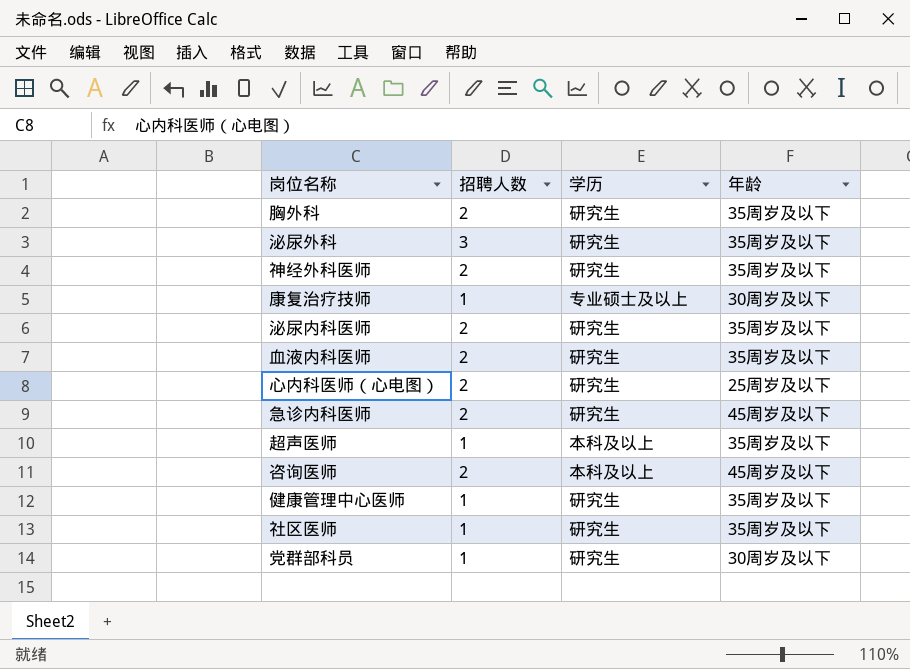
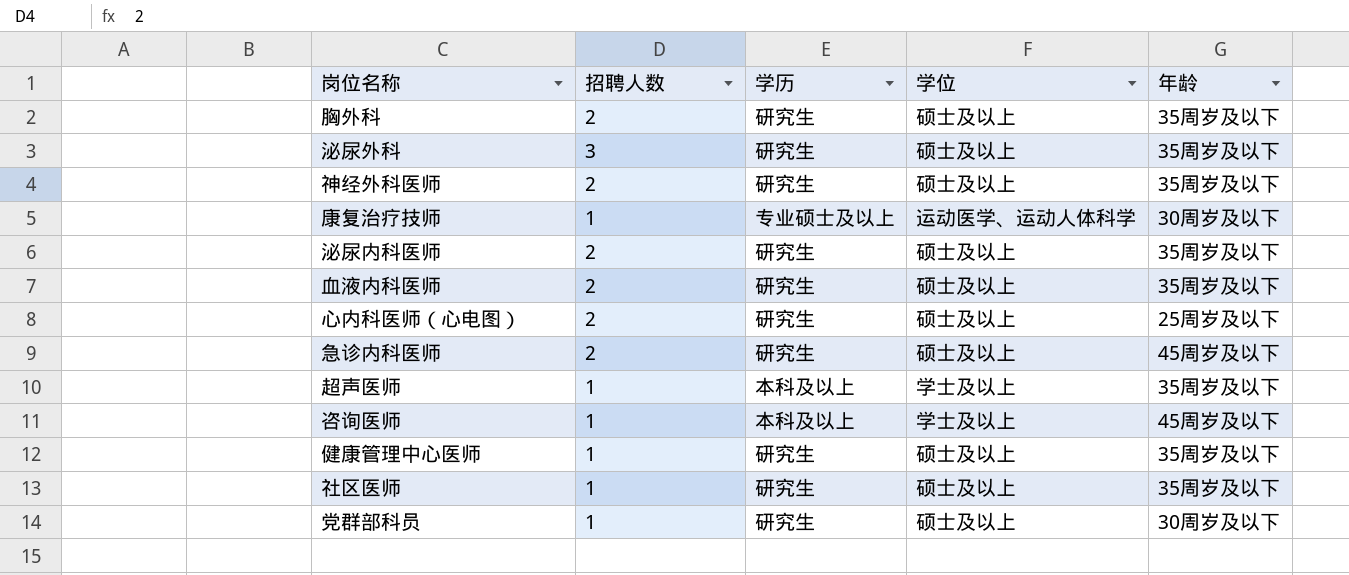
column 学位 | position: none -> 4
咨询医师 | 招聘人数: 2 -> 1

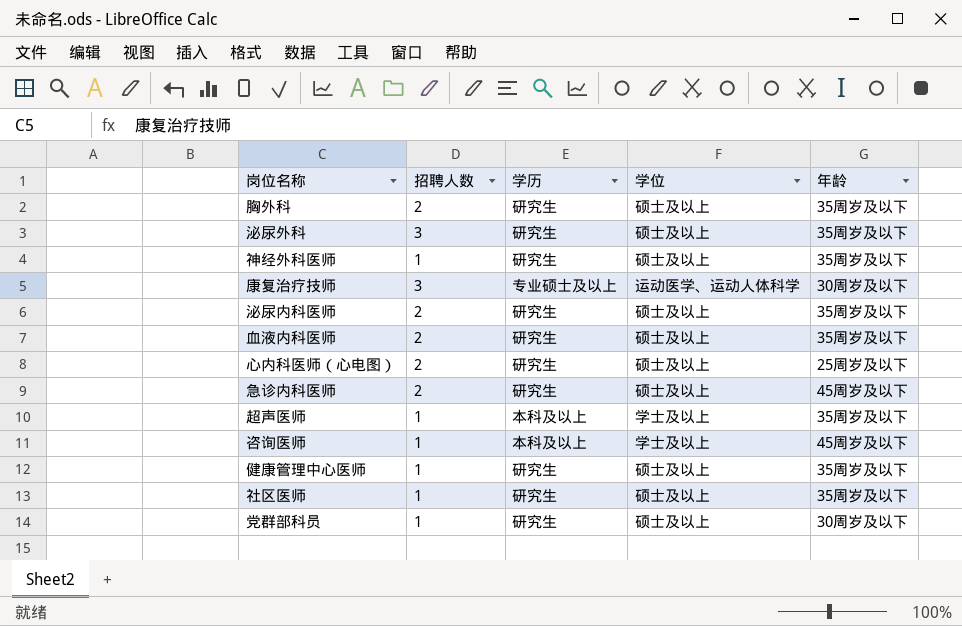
神经外科医师 | 招聘人数: 2 -> 1
康复治疗技师 | 招聘人数: 1 -> 3

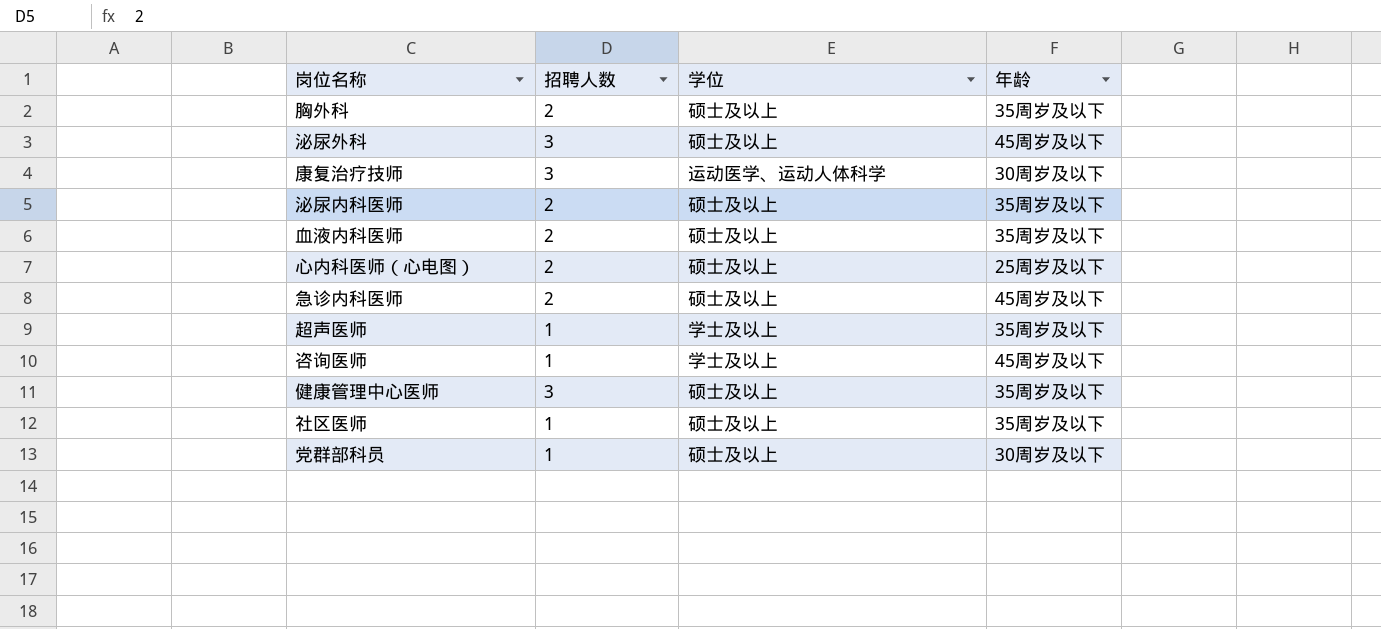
column 学历 | position: 3 -> none
row 神经外科医师: 1 | 研究生 | 硕士及以上 | 35周岁及以下 -> none
泌尿外科 | 年龄: 35周岁及以下 -> 45周岁及以下
健康管理中心医师 | 招聘人数: 1 -> 3

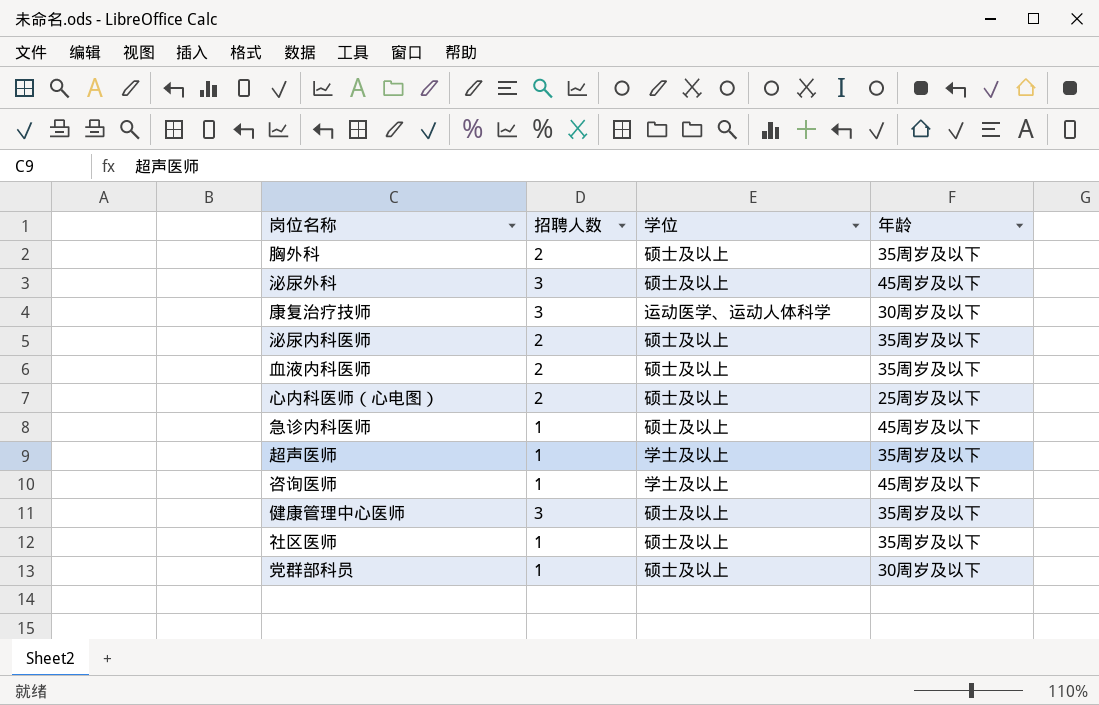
急诊内科医师 | 招聘人数: 2 -> 1

